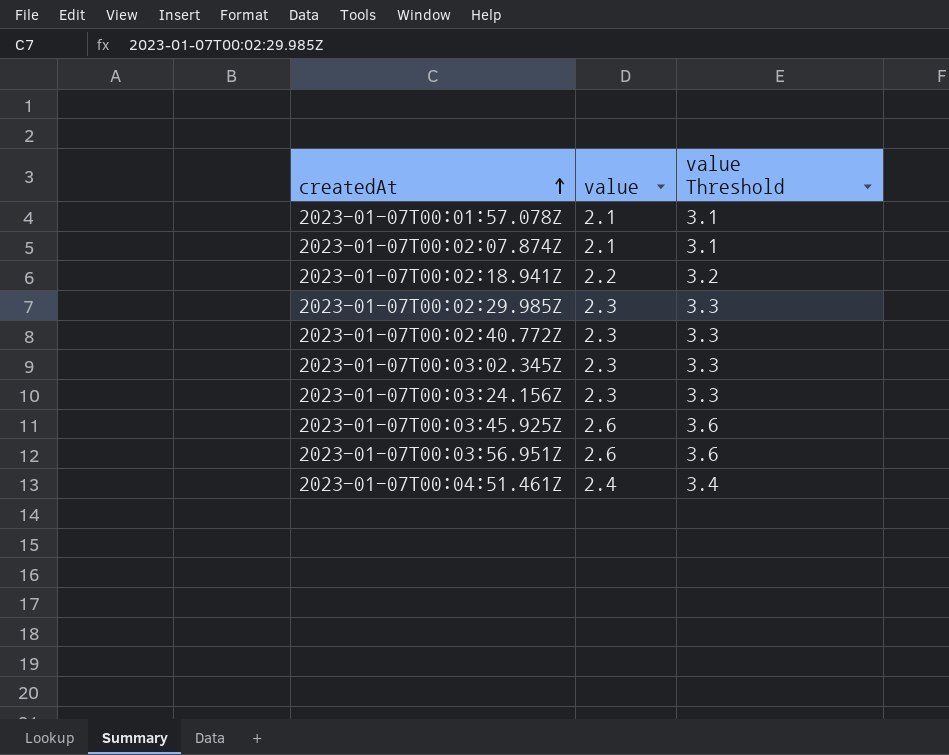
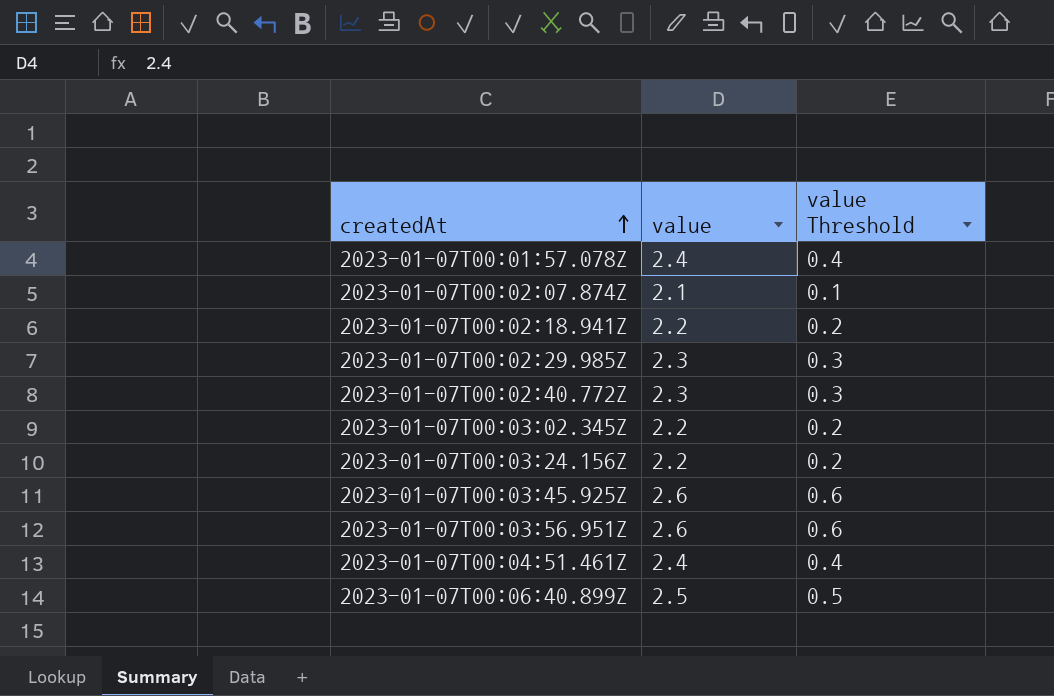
column value Threshold | formula: [value] + 1 -> [value] - 2
2023-01-07T00:01:57.078Z | value: 2.1 -> 2.4
2023-01-07T00:03:02.345Z | value: 2.3 -> 2.2
2023-01-07T00:03:24.156Z | value: 2.3 -> 2.2
row 2023-01-07T00:06:40.899Z: none -> 2.5 | 0.5

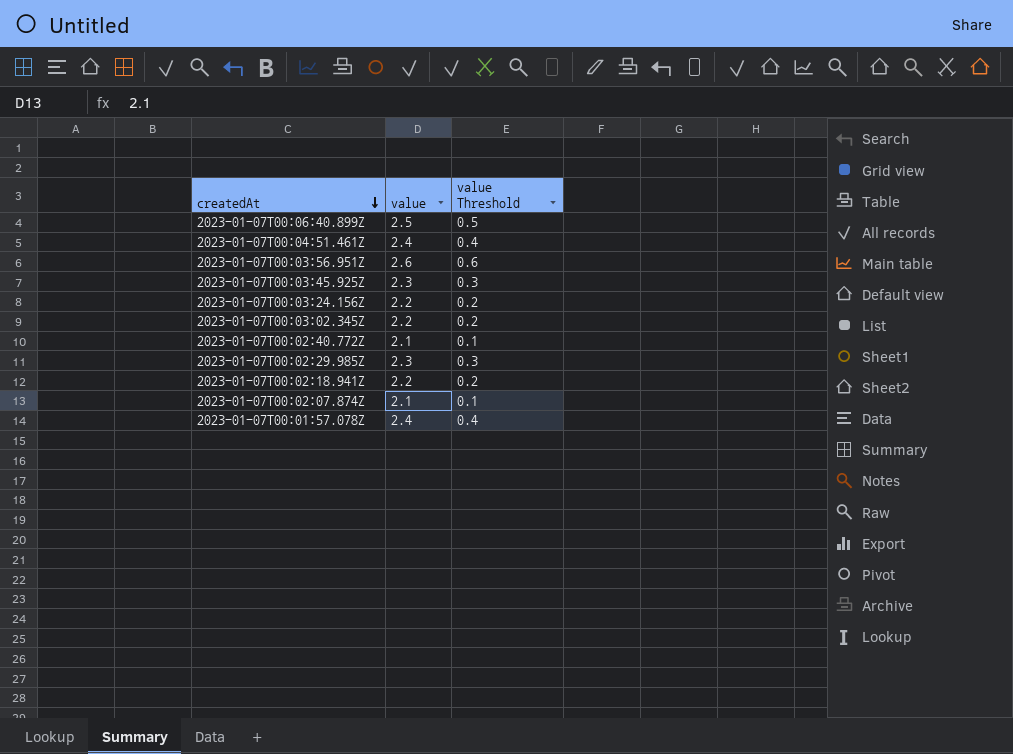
row order: createdAt ascending -> createdAt descending
2023-01-07T00:03:45.925Z | value: 2.6 -> 2.3
2023-01-07T00:03:45.925Z | value Threshold: 0.6 -> 0.3
2023-01-07T00:02:40.772Z | value: 2.3 -> 2.1
2023-01-07T00:02:40.772Z | value Threshold: 0.3 -> 0.1

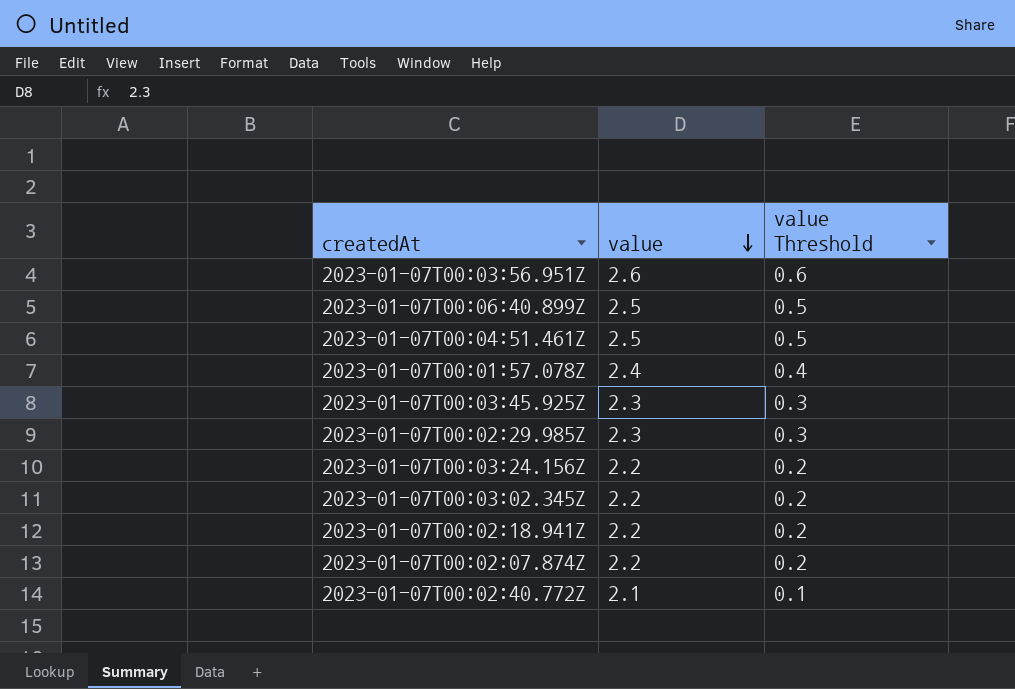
row order: createdAt descending -> value descending
2023-01-07T00:04:51.461Z | value: 2.4 -> 2.5
2023-01-07T00:04:51.461Z | value Threshold: 0.4 -> 0.5
2023-01-07T00:02:07.874Z | value: 2.1 -> 2.2
2023-01-07T00:02:07.874Z | value Threshold: 0.1 -> 0.2

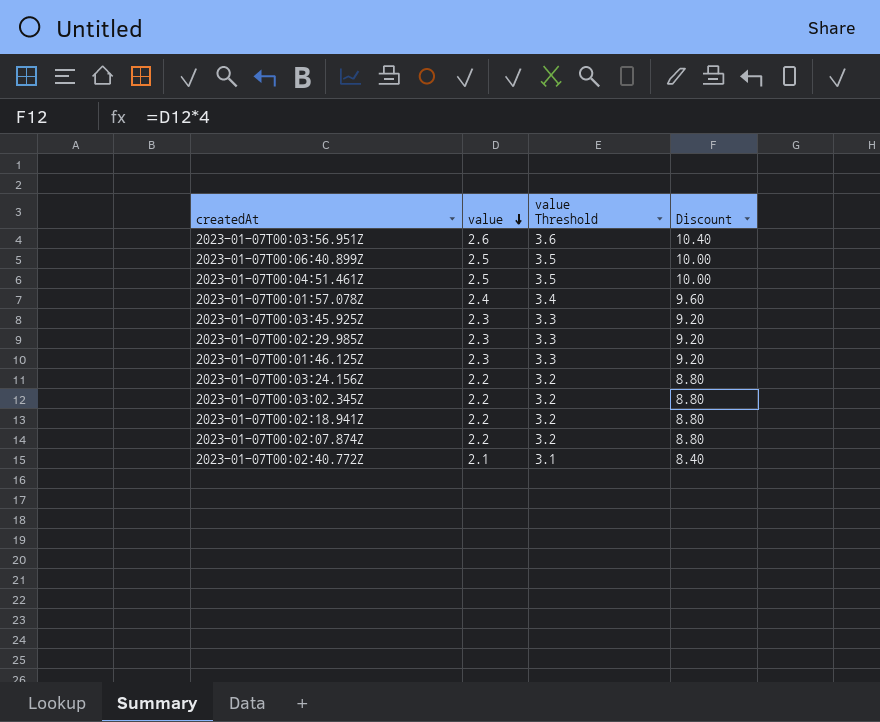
column value Threshold | formula: [value] - 2 -> [value] + 1
column Discount | formula: none -> [value] * 4
row 2023-01-07T00:01:46.125Z: none -> 2.3 | 3.3 | 9.20

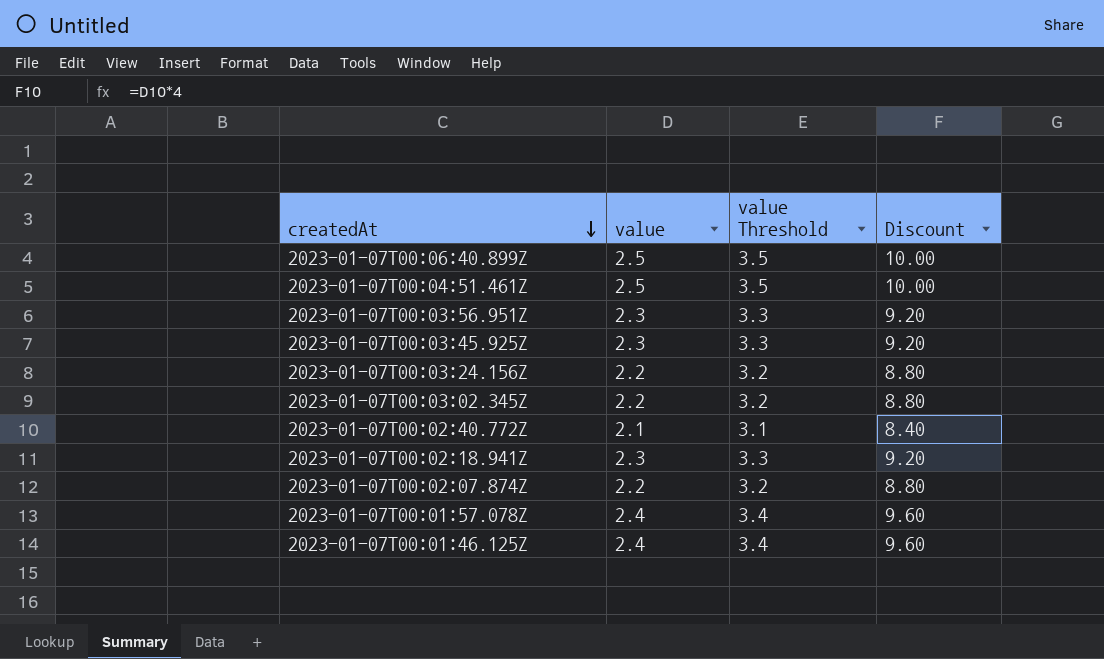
row order: value descending -> createdAt descending
row 2023-01-07T00:02:29.985Z: 2.3 | 3.3 | 9.20 -> none
2023-01-07T00:03:56.951Z | value: 2.6 -> 2.3
2023-01-07T00:03:56.951Z | value Threshold: 3.6 -> 3.3
2023-01-07T00:03:56.951Z | Discount: 10.40 -> 9.20
2023-01-07T00:02:18.941Z | value: 2.2 -> 2.3
2023-01-07T00:02:18.941Z | value Threshold: 3.2 -> 3.3
2023-01-07T00:02:18.941Z | Discount: 8.80 -> 9.20
2023-01-07T00:01:46.125Z | value: 2.3 -> 2.4
2023-01-07T00:01:46.125Z | value Threshold: 3.3 -> 3.4
2023-01-07T00:01:46.125Z | Discount: 9.20 -> 9.60

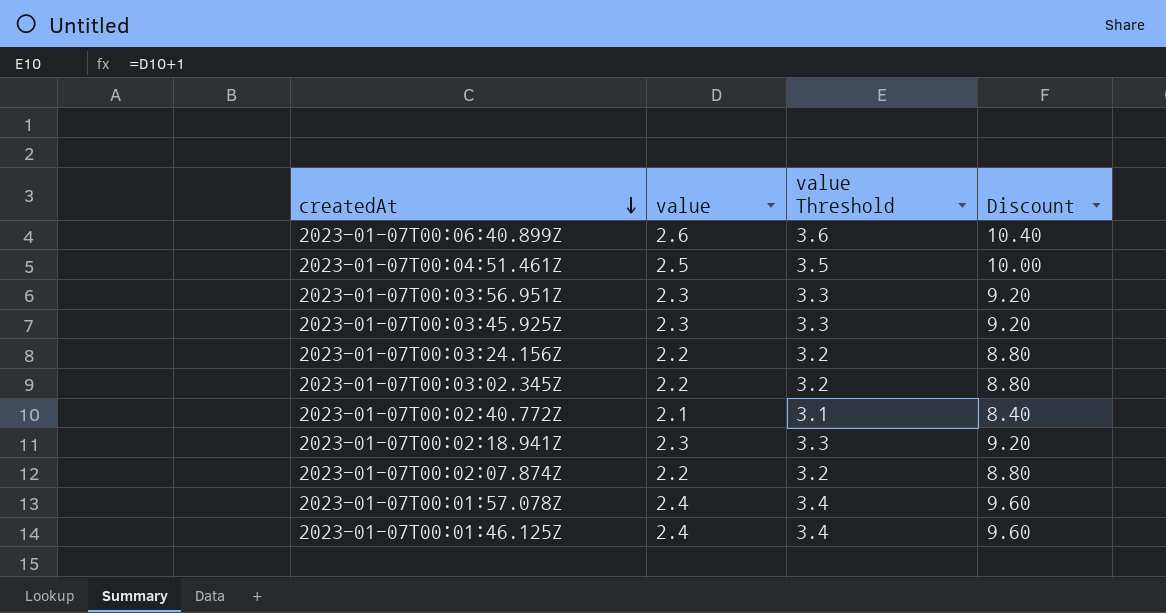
2023-01-07T00:06:40.899Z | value: 2.5 -> 2.6
2023-01-07T00:06:40.899Z | value Threshold: 3.5 -> 3.6
2023-01-07T00:06:40.899Z | Discount: 10.00 -> 10.40

